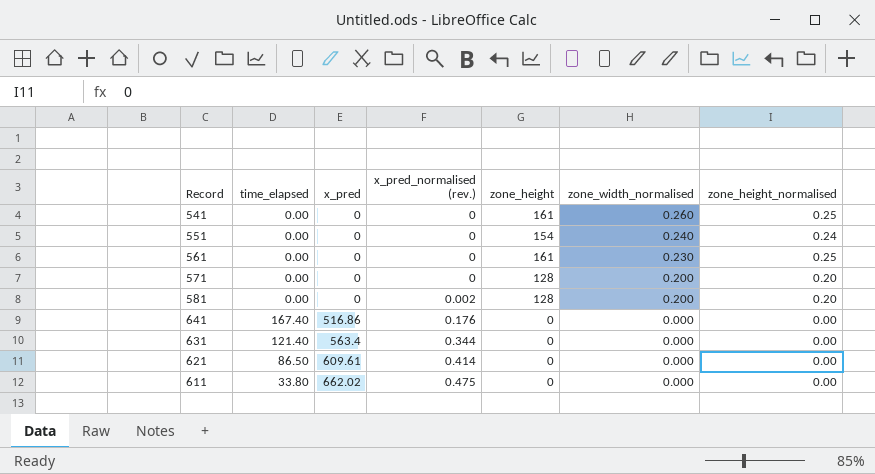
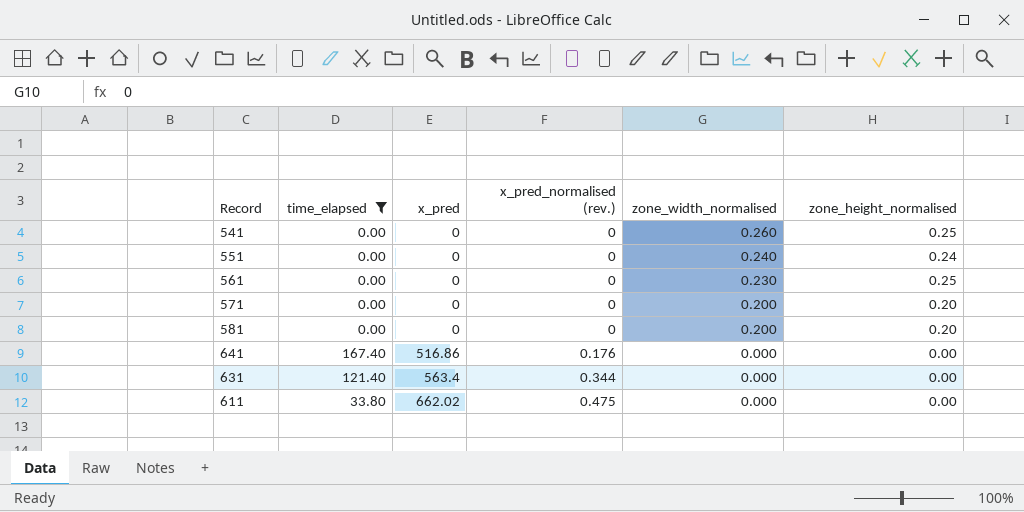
filter: none -> time_elapsed != 86.50
column zone_height | position: 5 -> none
581 | x_pred_normalised (rev.): 0.002 -> 0

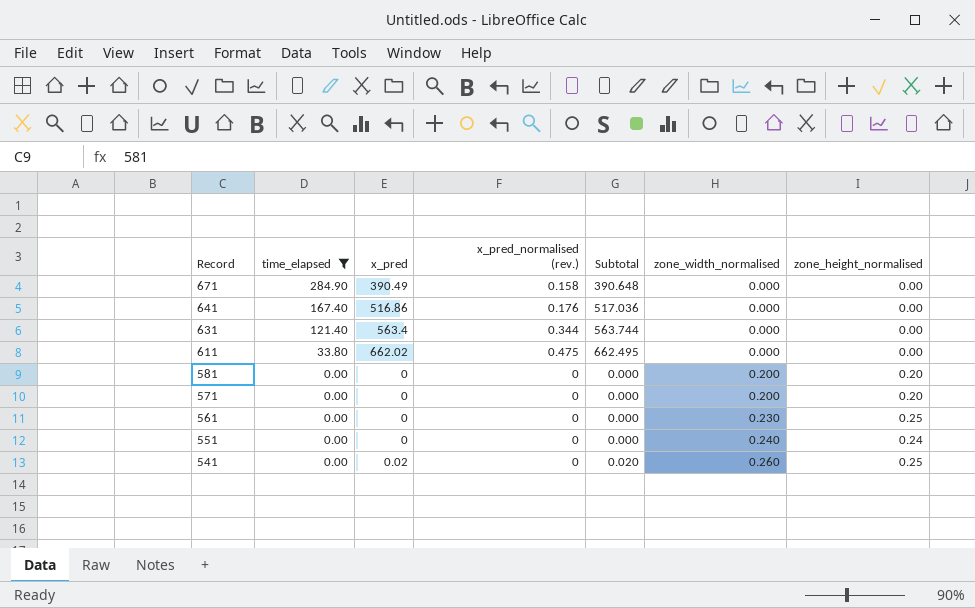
row order: x_pred ascending -> Record descending
column Subtotal | formula: none -> [x_pred] + [x_pred_normalised (rev.)]
row 671: none -> 284.90 | 390.49 | 0.158 | 390.648 | 0.000 | 0.00
541 | x_pred: 0 -> 0.02

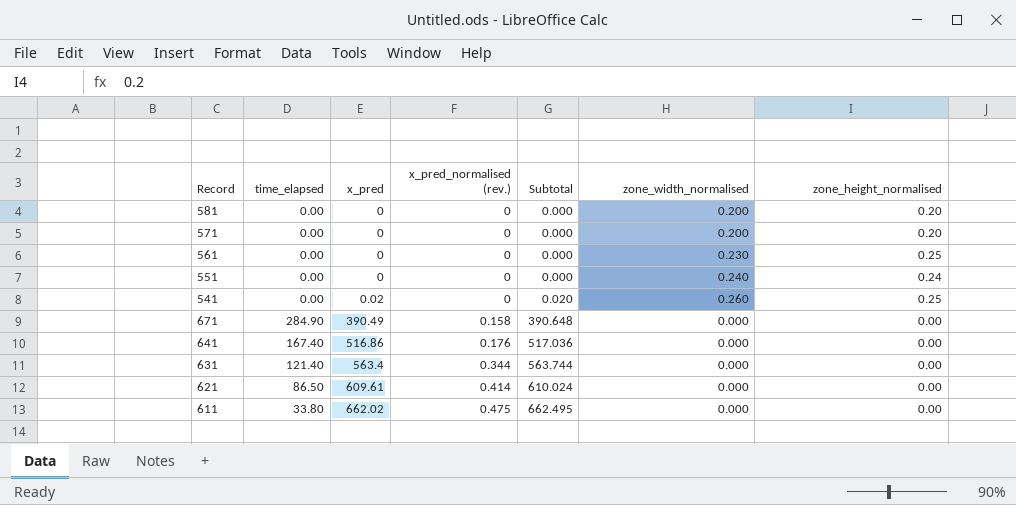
filter: time_elapsed != 86.50 -> none
row order: Record descending -> x_pred ascending

